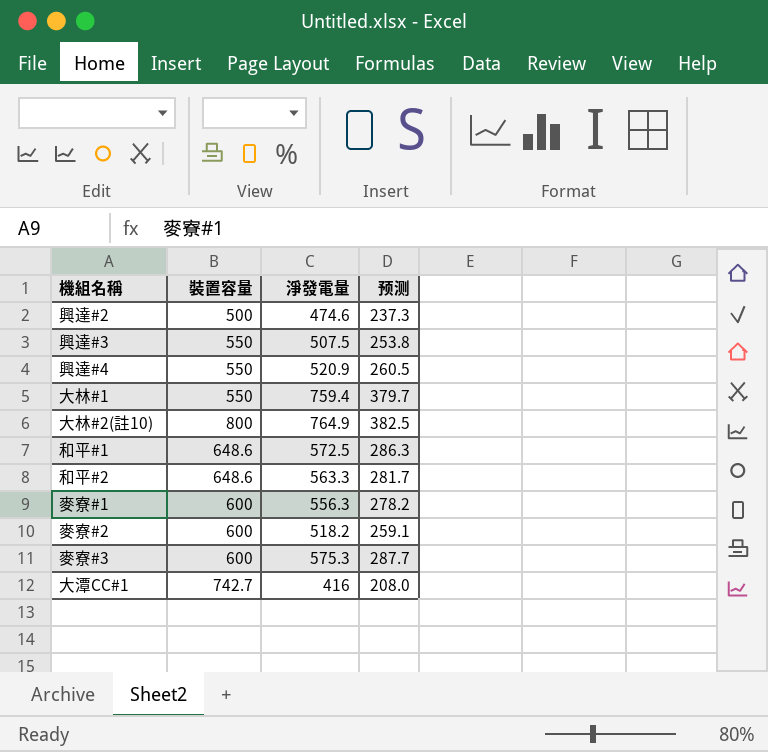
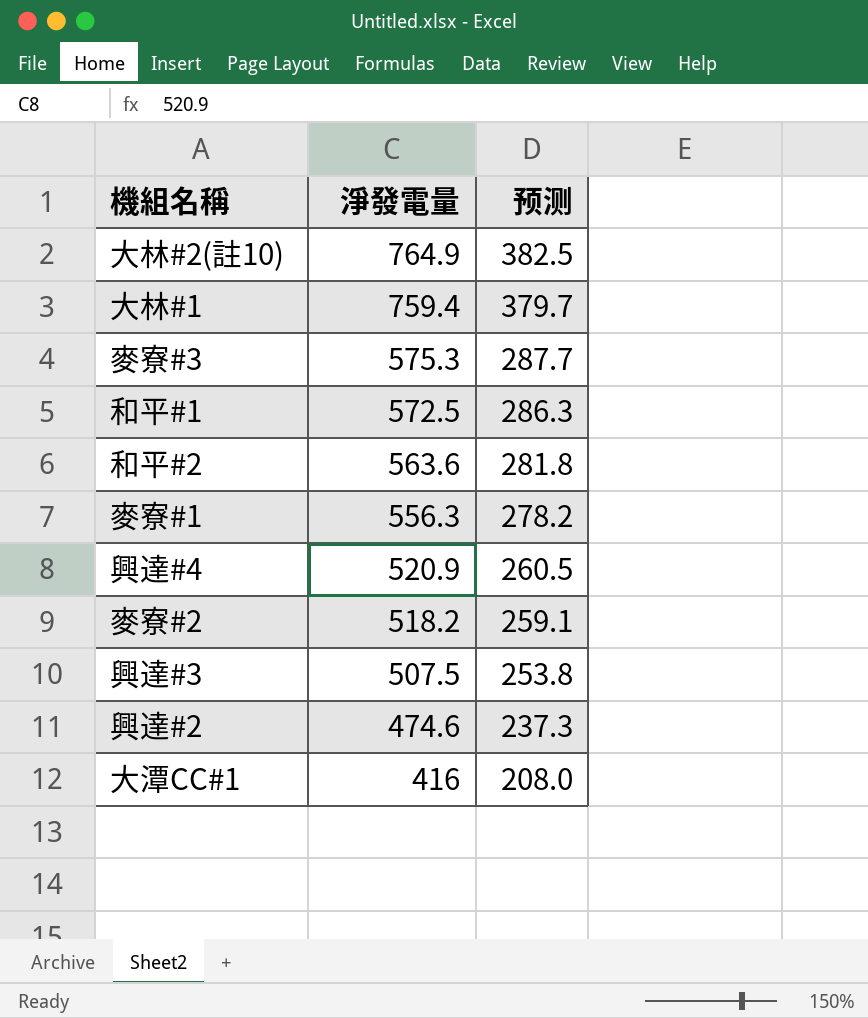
row order: none -> 淨發電量 descending
column 裝置容量 | position: 2 -> none
和平#2 | 淨發電量: 563.3 -> 563.6
和平#2 | 预测: 281.7 -> 281.8

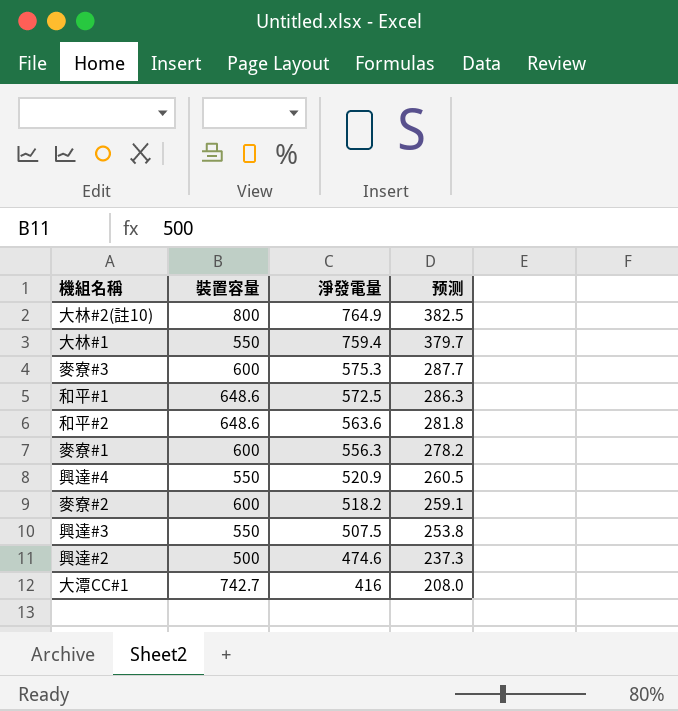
column 裝置容量 | position: none -> 2

